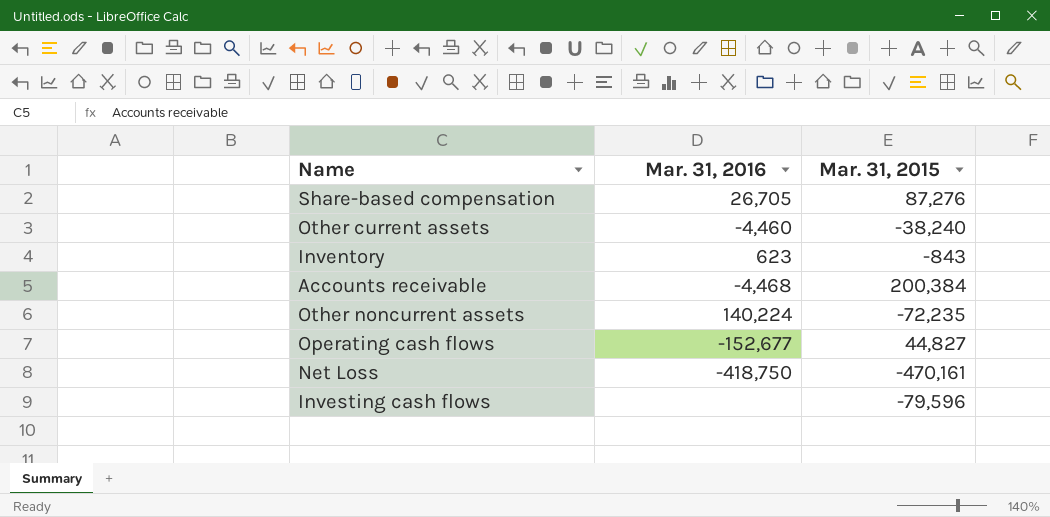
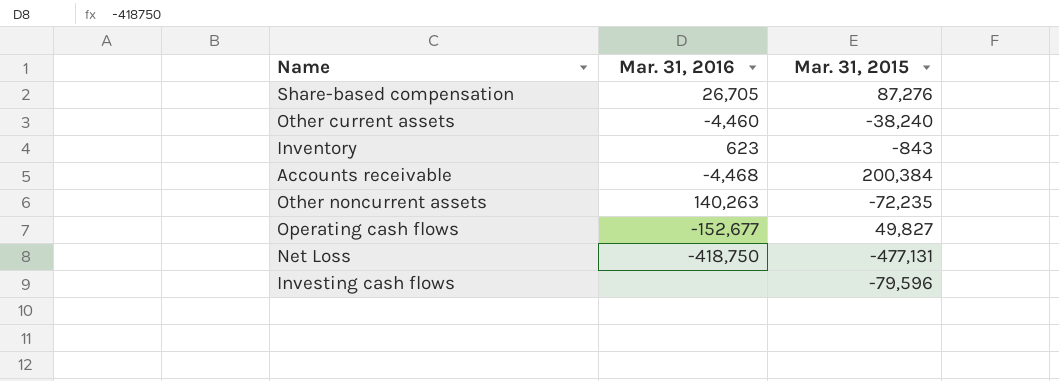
Other noncurrent assets | Mar. 31, 2016: 140,224 -> 140,263
Operating cash flows | Mar. 31, 2015: 44,827 -> 49,827
Net Loss | Mar. 31, 2015: -470,161 -> -477,131

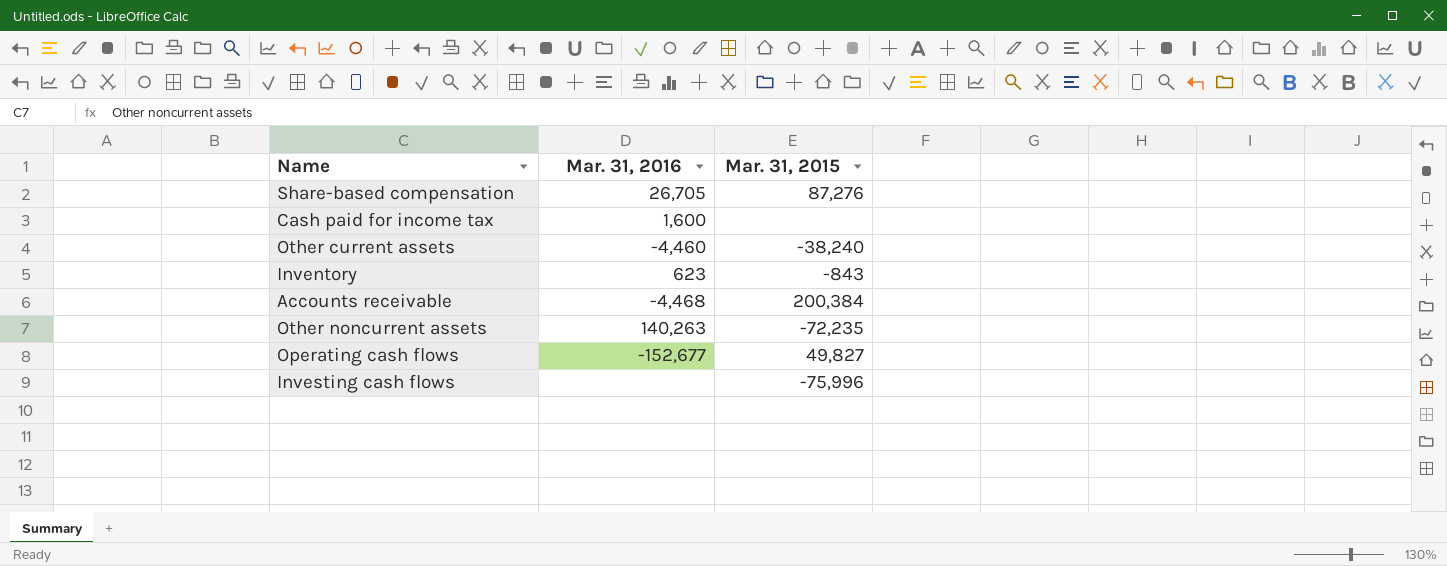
row Net Loss: -418,750 | -477,131 -> none
row Cash paid for income tax: none -> 1,600 | none
Investing cash flows | Mar. 31, 2015: -79,596 -> -75,996

